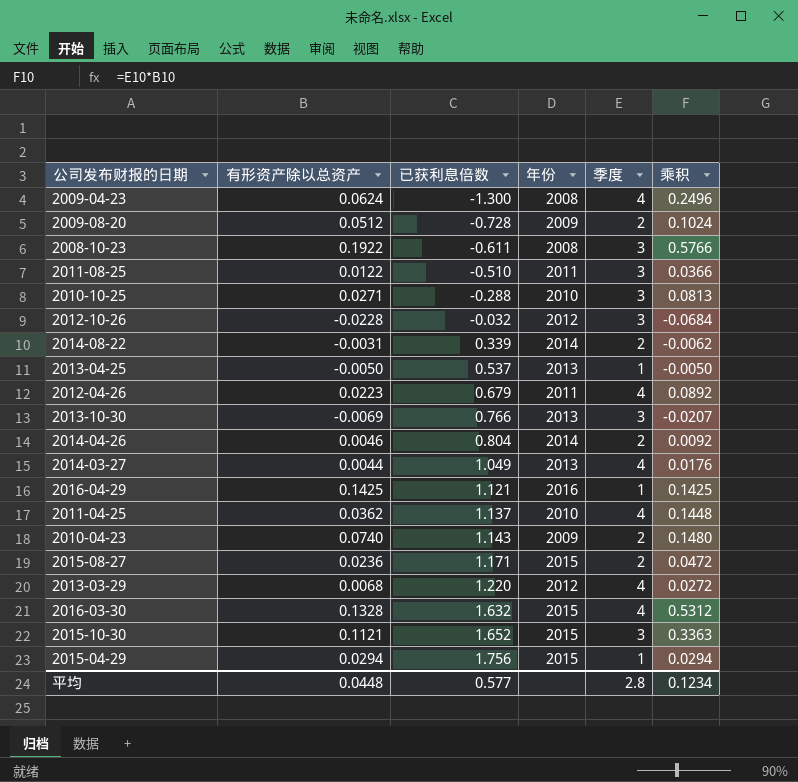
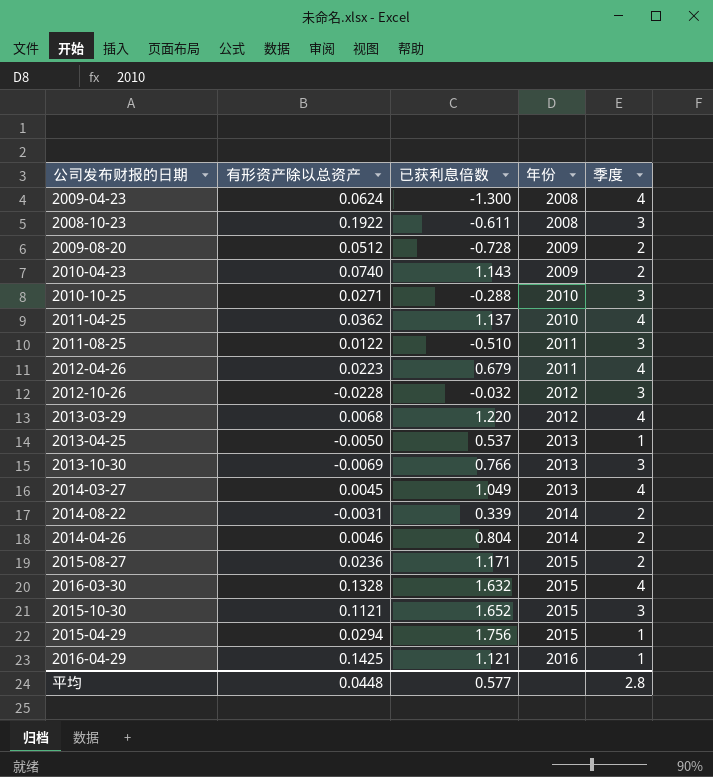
row order: 已获利息倍数 ascending -> 年份 ascending
column 乘积 | formula: [有形资产除以总资产] * [季度] -> none
2014-03-27 | 有形资产除以总资产: 0.0044 -> 0.0045

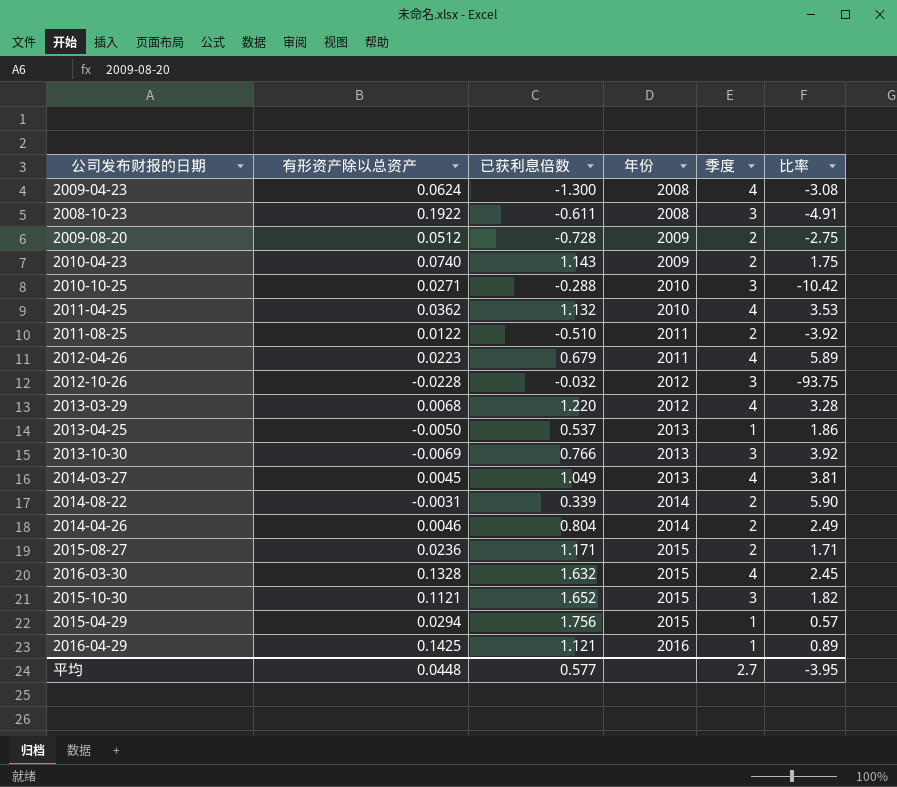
column 比率 | formula: none -> [季度] / [已获利息倍数]
2011-04-25 | 已获利息倍数: 1.137 -> 1.132
2011-08-25 | 季度: 3 -> 2
平均 | 季度: 2.8 -> 2.7

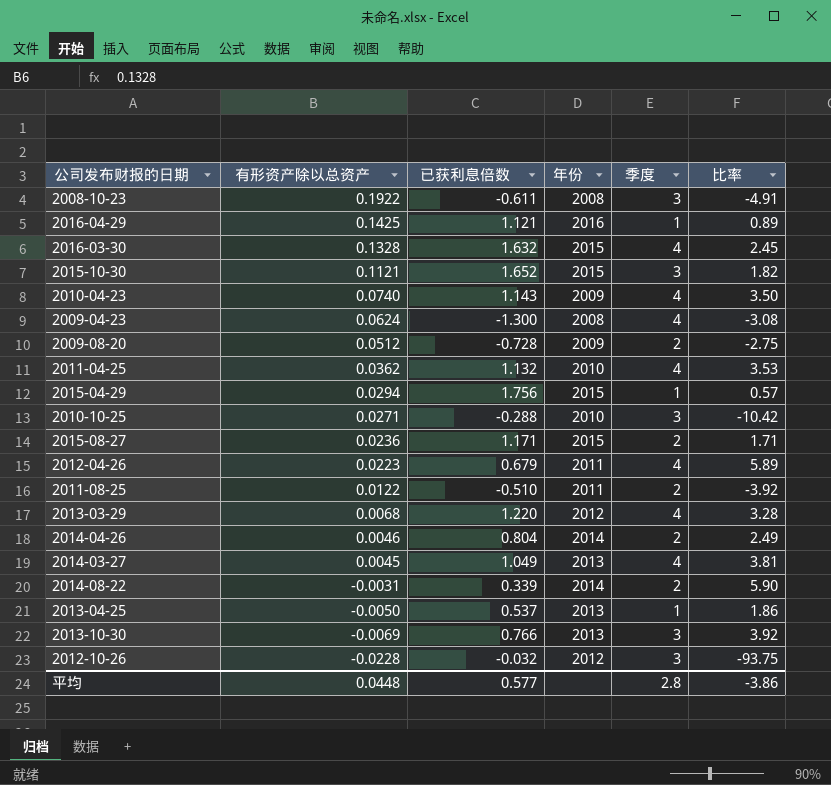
row order: 年份 ascending -> 有形资产除以总资产 descending
2010-04-23 | 季度: 2 -> 4
2010-04-23 | 比率: 1.75 -> 3.50
平均 | 季度: 2.7 -> 2.8
平均 | 比率: -3.95 -> -3.86

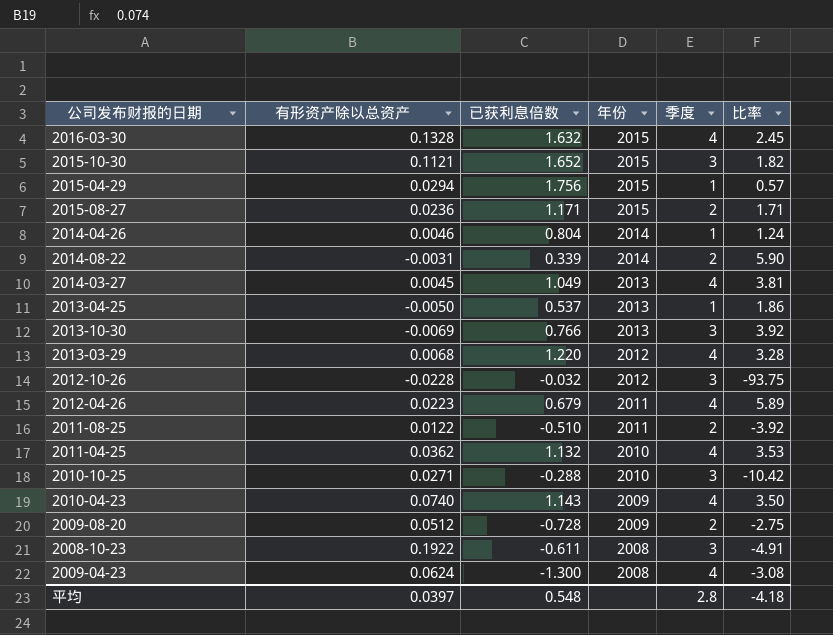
row order: 有形资产除以总资产 descending -> 年份 descending
row 2016-04-29: 0.1425 | 1.121 | 2016 | 1 | 0.89 -> none
2014-04-26 | 季度: 2 -> 1
2014-04-26 | 比率: 2.49 -> 1.24
平均 | 有形资产除以总资产: 0.0448 -> 0.0397
平均 | 已获利息倍数: 0.577 -> 0.548
平均 | 比率: -3.86 -> -4.18

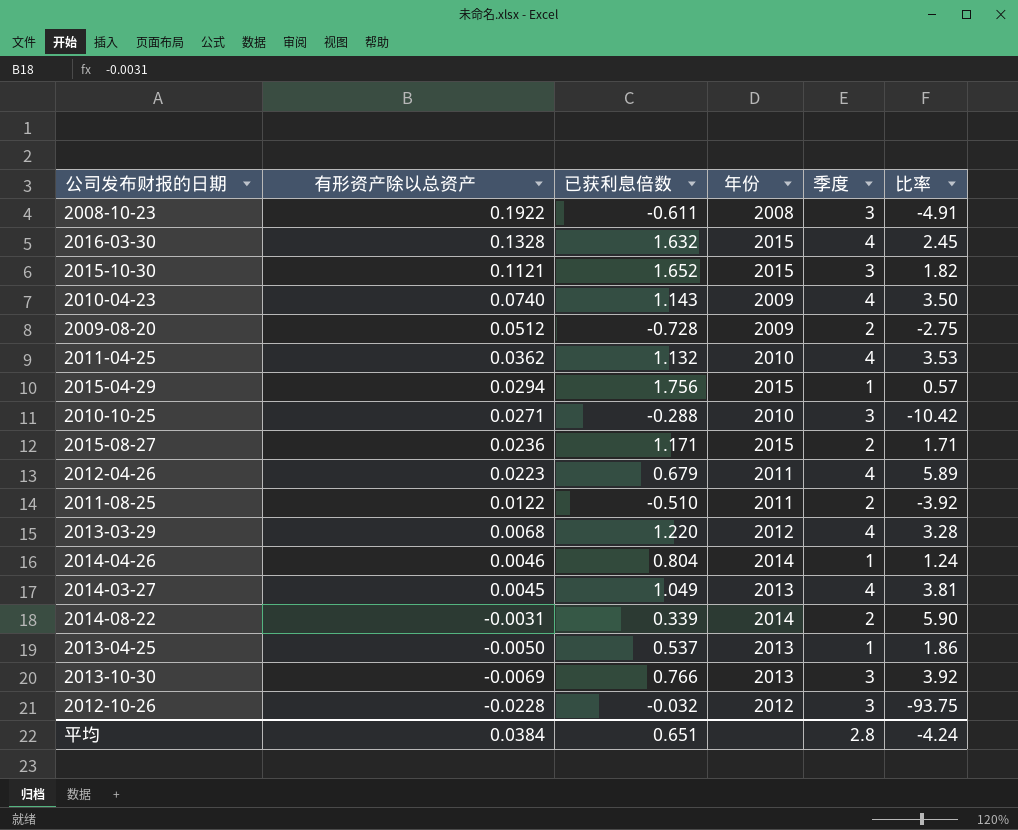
row order: 年份 descending -> 有形资产除以总资产 descending
row 2009-04-23: 0.0624 | -1.300 | 2008 | 4 | -3.08 -> none
平均 | 有形资产除以总资产: 0.0397 -> 0.0384
平均 | 已获利息倍数: 0.548 -> 0.651
平均 | 比率: -4.18 -> -4.24

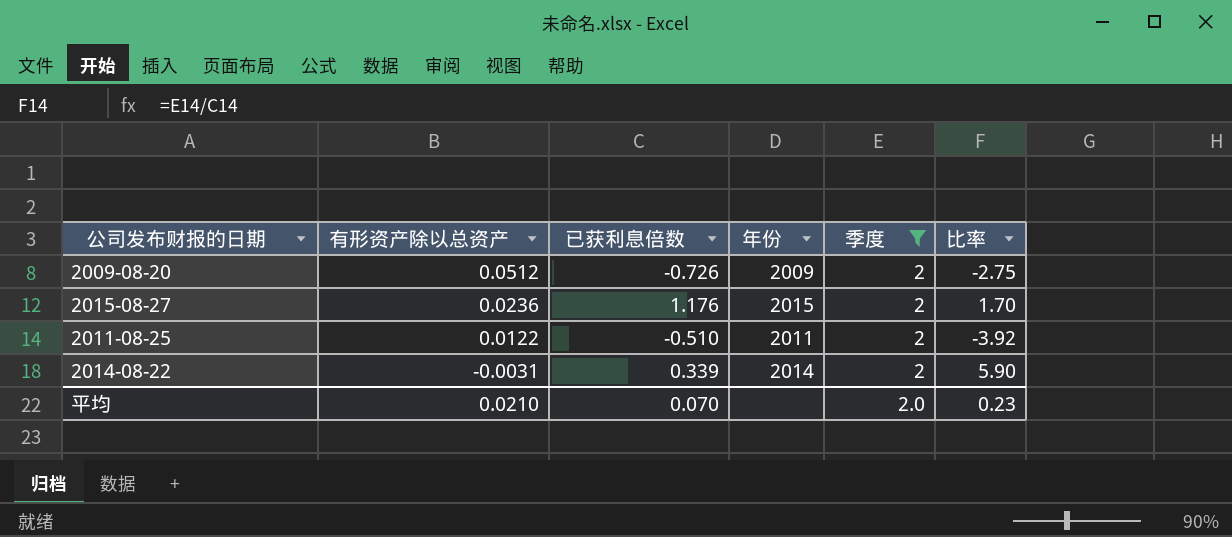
filter: none -> 季度 = 2
2009-08-20 | 已获利息倍数: -0.728 -> -0.726
2015-08-27 | 已获利息倍数: 1.171 -> 1.176
2015-08-27 | 比率: 1.71 -> 1.70
平均 | 有形资产除以总资产: 0.0384 -> 0.0210
平均 | 已获利息倍数: 0.651 -> 0.070
平均 | 季度: 2.8 -> 2.0
平均 | 比率: -4.24 -> 0.23

